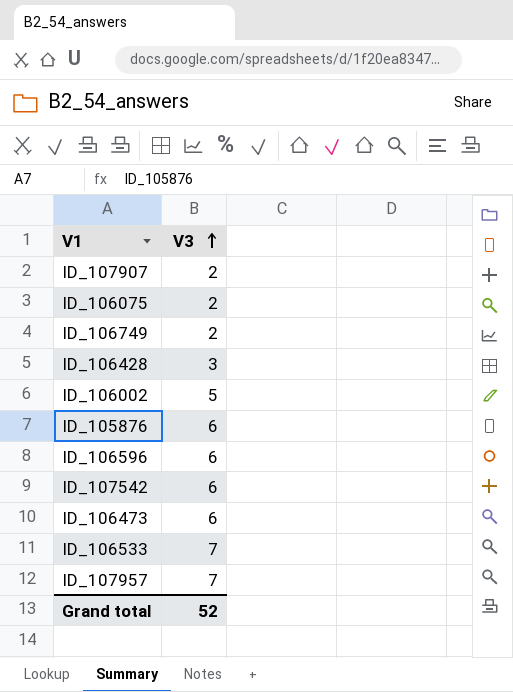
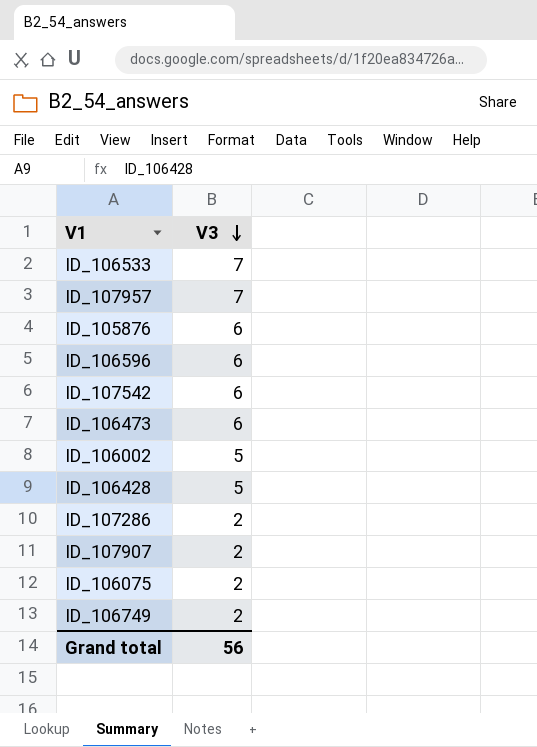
row order: V3 ascending -> V3 descending
ID_106428 | V3: 3 -> 5
row ID_107286: none -> 2
Grand total | V3: 52 -> 56

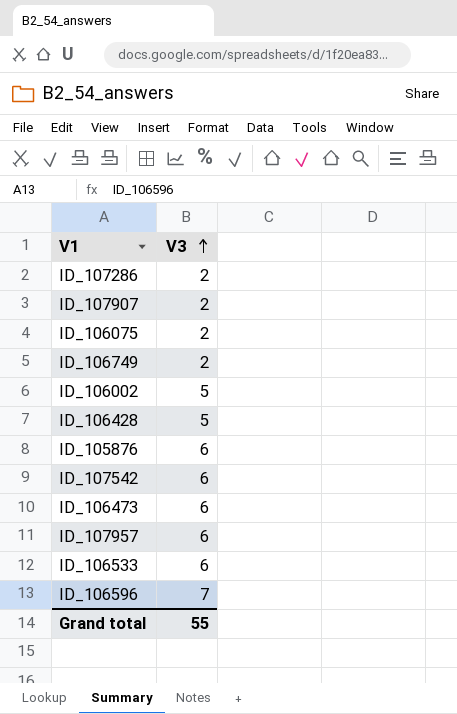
row order: V3 descending -> V3 ascending
ID_107957 | V3: 7 -> 6
ID_106533 | V3: 7 -> 6
ID_106596 | V3: 6 -> 7
Grand total | V3: 56 -> 55

